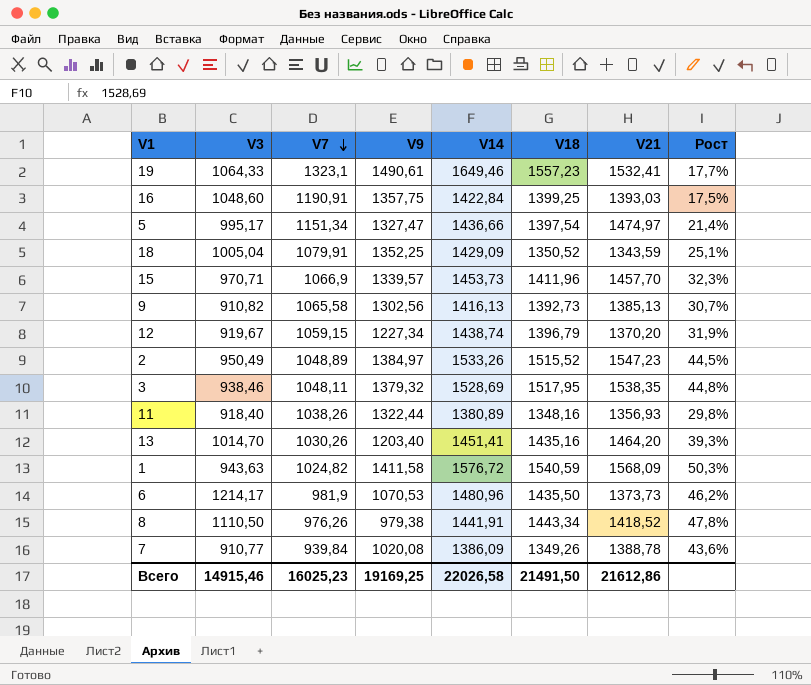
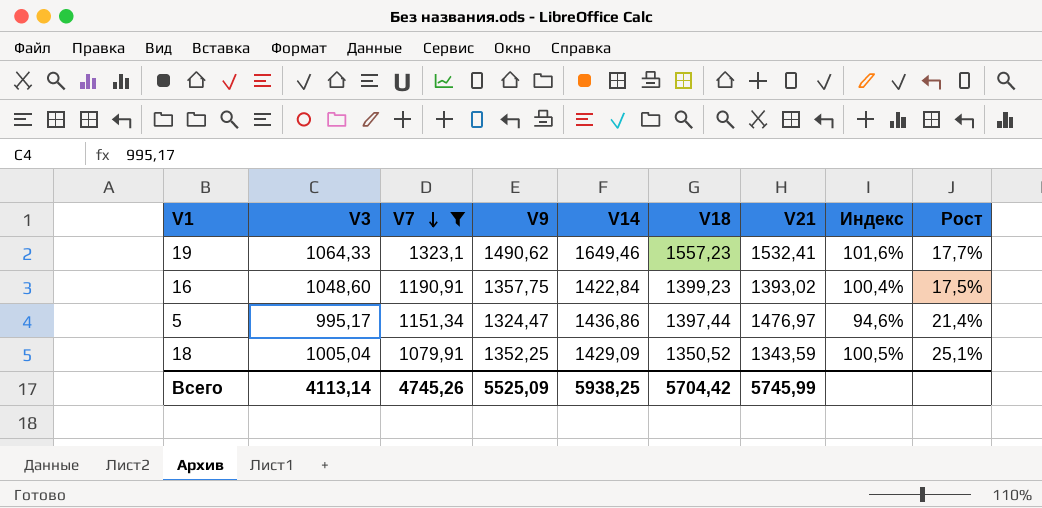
filter: none -> V7 >= 1079,91
column Индекс | formula: none -> [V18] / [V21]
19 | V9: 1490,61 -> 1490,62
16 | V18: 1399,25 -> 1399,23
16 | V21: 1393,03 -> 1393,02
5 | V9: 1327,47 -> 1324,47
5 | V14: 1436,66 -> 1436,86
5 | V18: 1397,54 -> 1397,44
5 | V21: 1474,97 -> 1476,97
Всего | V3: 14915,46 -> 4113,14
Всего | V7: 16025,23 -> 4745,26
Всего | V9: 19169,25 -> 5525,09
Всего | V14: 22026,58 -> 5938,25
Всего | V18: 21491,50 -> 5704,42
Всего | V21: 21612,86 -> 5745,99

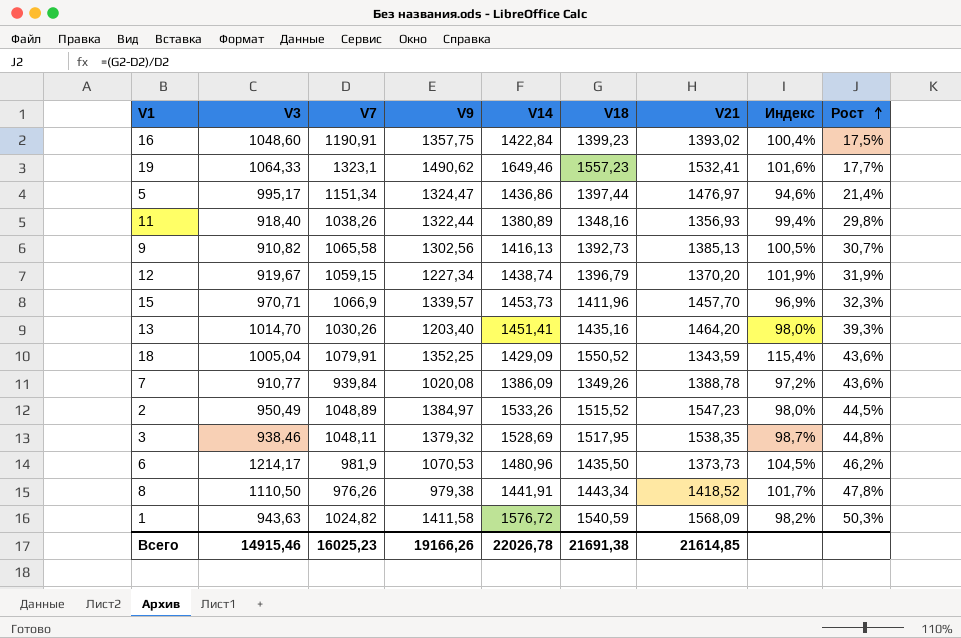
filter: V7 >= 1079,91 -> none
row order: V7 descending -> Рост ascending
18 | V18: 1350,52 -> 1550,52
18 | Индекс: 100,5% -> 115,4%
18 | Рост: 25,1% -> 43,6%
Всего | V3: 4113,14 -> 14915,46
Всего | V7: 4745,26 -> 16025,23
Всего | V9: 5525,09 -> 19166,26
Всего | V14: 5938,25 -> 22026,78
Всего | V18: 5704,42 -> 21691,38
Всего | V21: 5745,99 -> 21614,85

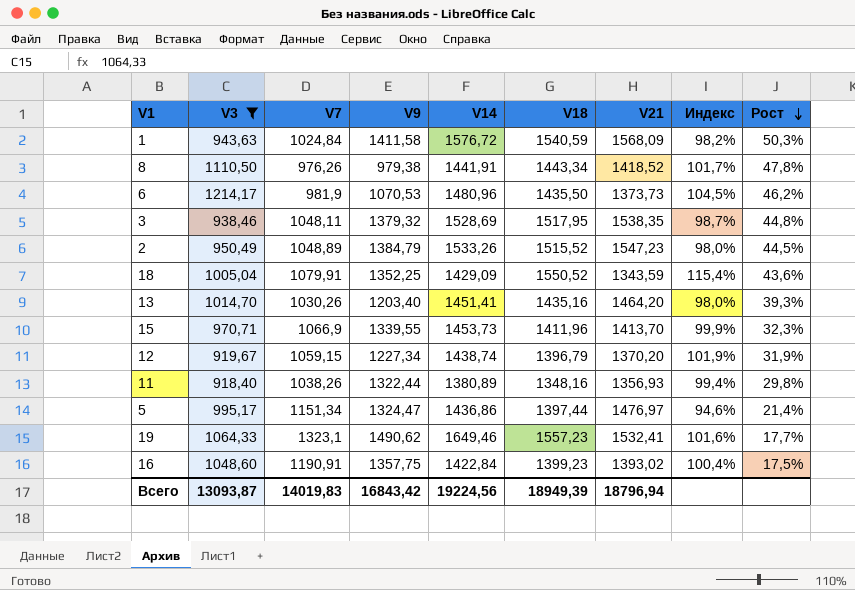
filter: none -> V3 >= 918,40
row order: Рост ascending -> Рост descending
1 | V7: 1024,82 -> 1024,84
2 | V9: 1384,97 -> 1384,79
15 | V9: 1339,57 -> 1339,55
15 | V21: 1457,70 -> 1413,70
15 | Индекс: 96,9% -> 99,9%
Всего | V3: 14915,46 -> 13093,87
Всего | V7: 16025,23 -> 14019,83
Всего | V9: 19166,26 -> 16843,42
Всего | V14: 22026,78 -> 19224,56
Всего | V18: 21691,38 -> 18949,39
Всего | V21: 21614,85 -> 18796,94

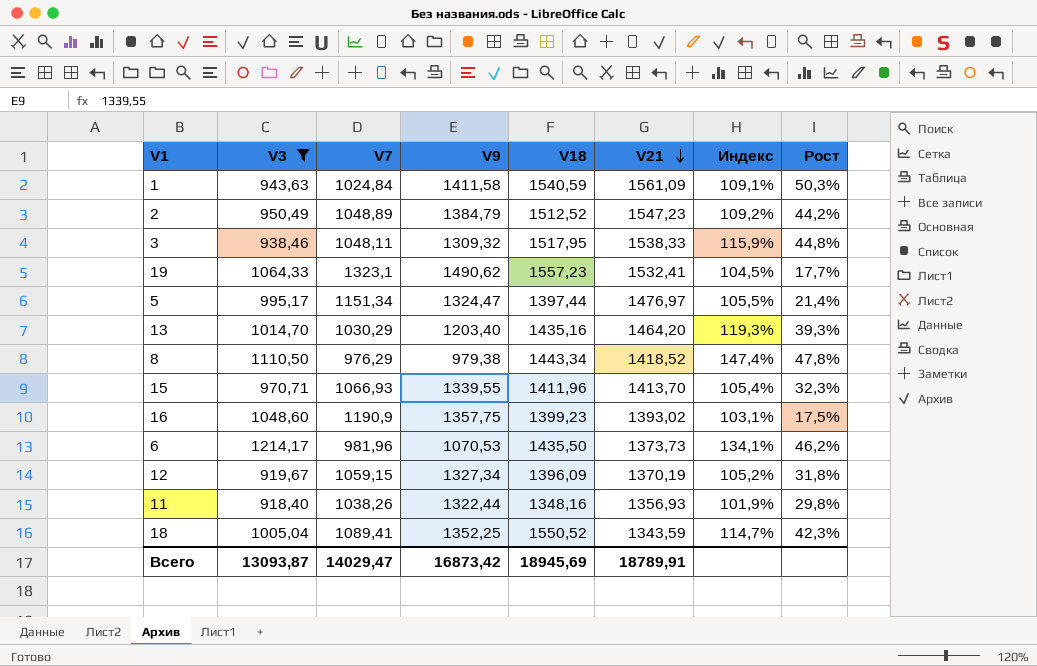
row order: Рост descending -> V21 descending
column V14 | position: 5 -> none
column Индекс | formula: [V18] / [V21] -> [V18] / [V9]
1 | V21: 1568,09 -> 1561,09
2 | V18: 1515,52 -> 1512,52
2 | Рост: 44,5% -> 44,2%
3 | V9: 1379,32 -> 1309,32
3 | V21: 1538,35 -> 1538,33
13 | V7: 1030,26 -> 1030,29
8 | V7: 976,26 -> 976,29
15 | V7: 1066,9 -> 1066,93
16 | V7: 1190,91 -> 1190,9
6 | V7: 981,9 -> 981,96
12 | V9: 1227,34 -> 1327,34
12 | V18: 1396,79 -> 1396,09
12 | V21: 1370,20 -> 1370,19
12 | Рост: 31,9% -> 31,8%
18 | V7: 1079,91 -> 1089,41
18 | Рост: 43,6% -> 42,3%
Всего | V7: 14019,83 -> 14029,47
Всего | V9: 16843,42 -> 16873,42
Всего | V18: 18949,39 -> 18945,69
Всего | V21: 18796,94 -> 18789,91

